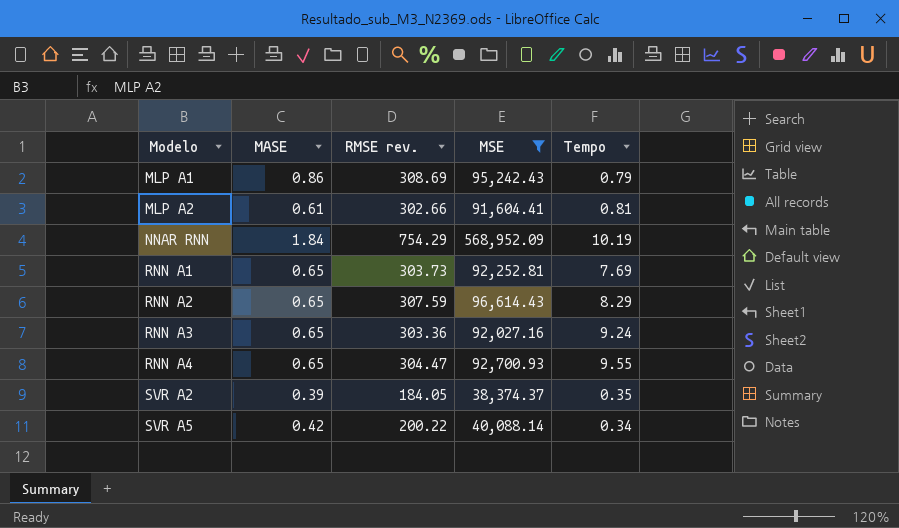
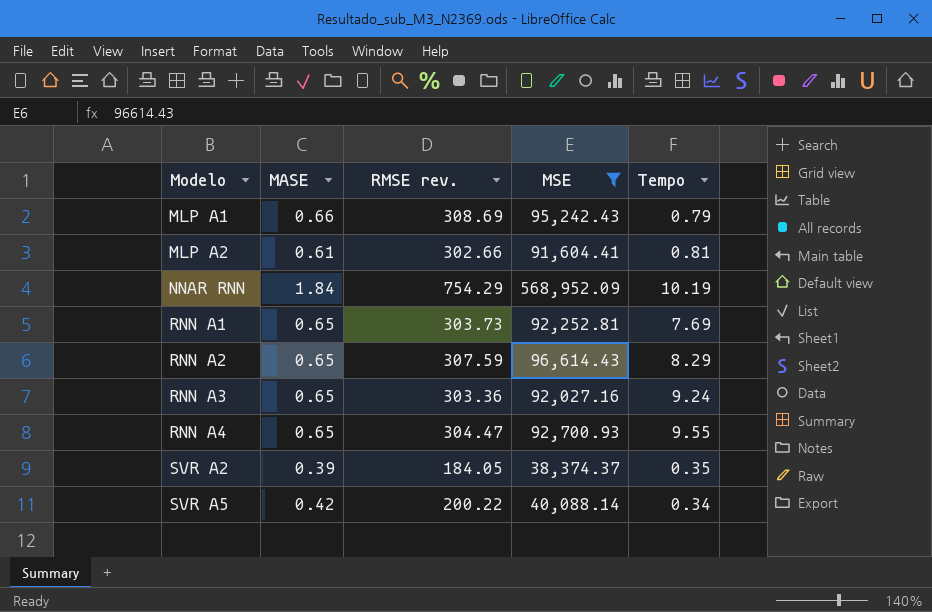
MLP A1 | MASE: 0.86 -> 0.66

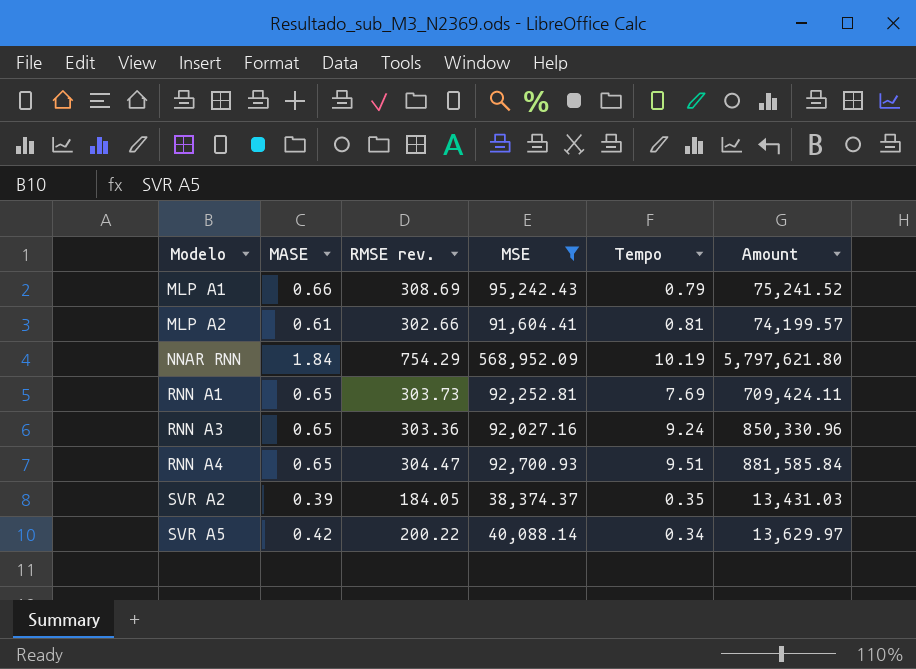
column Amount | formula: none -> [MSE] * [Tempo]
row RNN A2: 0.65 | 307.59 | 96,614.43 | 8.29 -> none
RNN A4 | Tempo: 9.55 -> 9.51

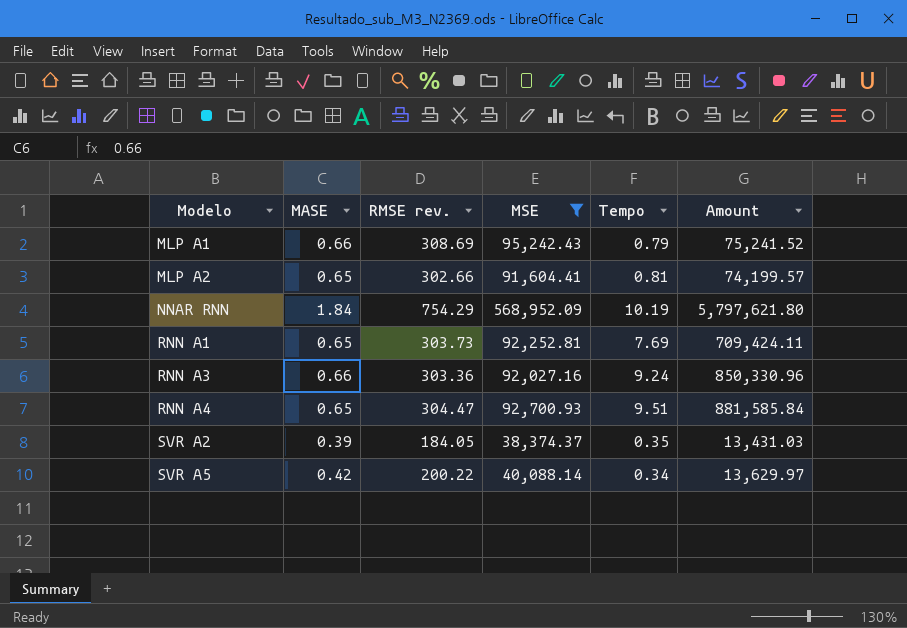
MLP A2 | MASE: 0.61 -> 0.65
RNN A3 | MASE: 0.65 -> 0.66

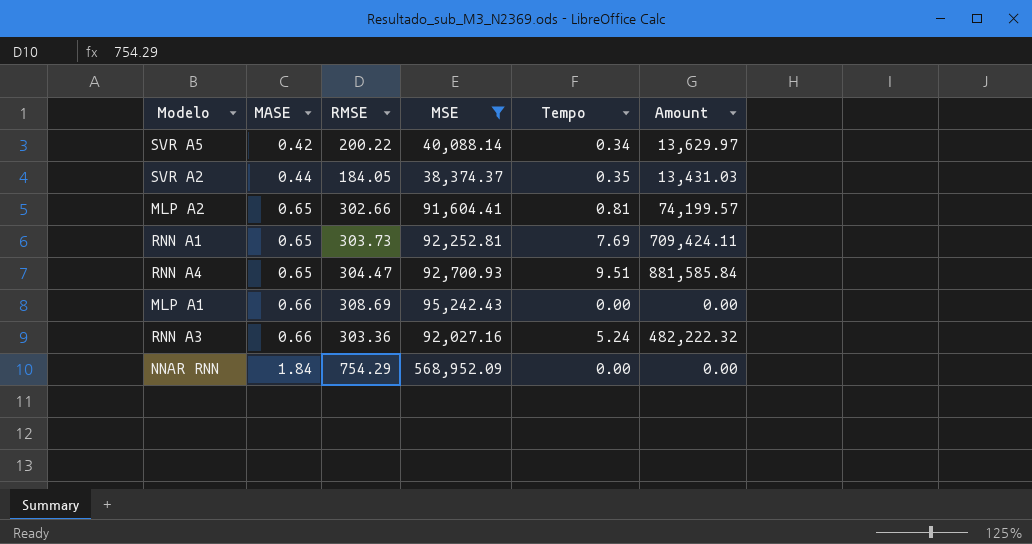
row order: Modelo ascending -> MASE ascending
column name: RMSE rev. -> RMSE
SVR A2 | MASE: 0.39 -> 0.44
MLP A1 | Tempo: 0.79 -> 0.00
MLP A1 | Amount: 75,241.52 -> 0.00
RNN A3 | Tempo: 9.24 -> 5.24
RNN A3 | Amount: 850,330.96 -> 482,222.32
NNAR RNN | Tempo: 10.19 -> 0.00
NNAR RNN | Amount: 5,797,621.80 -> 0.00

